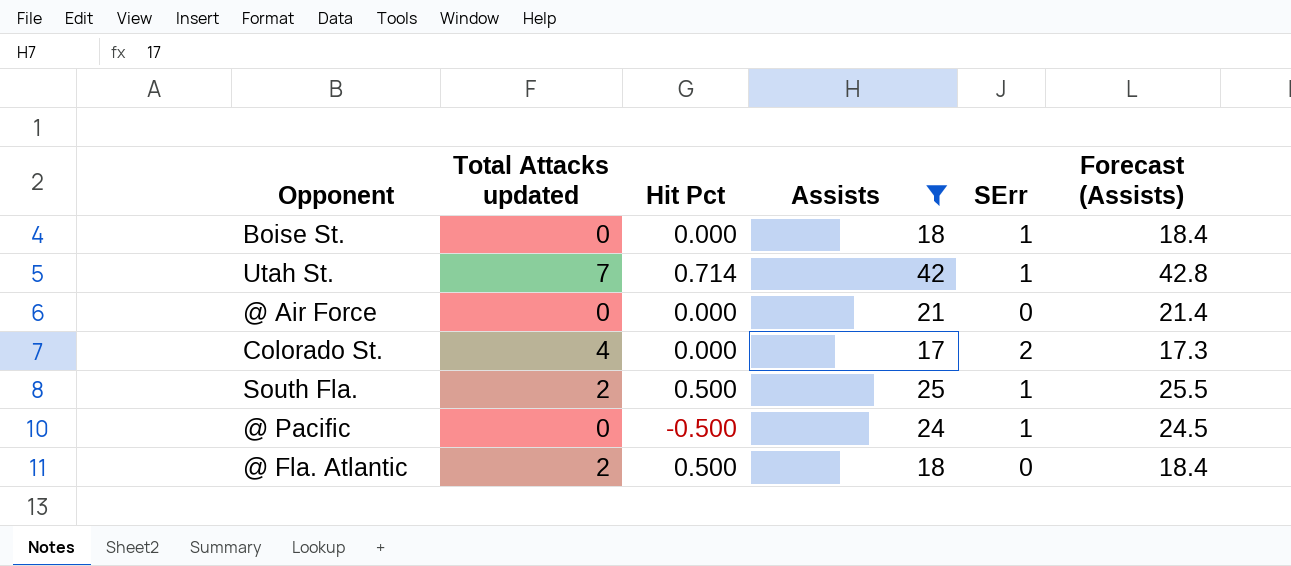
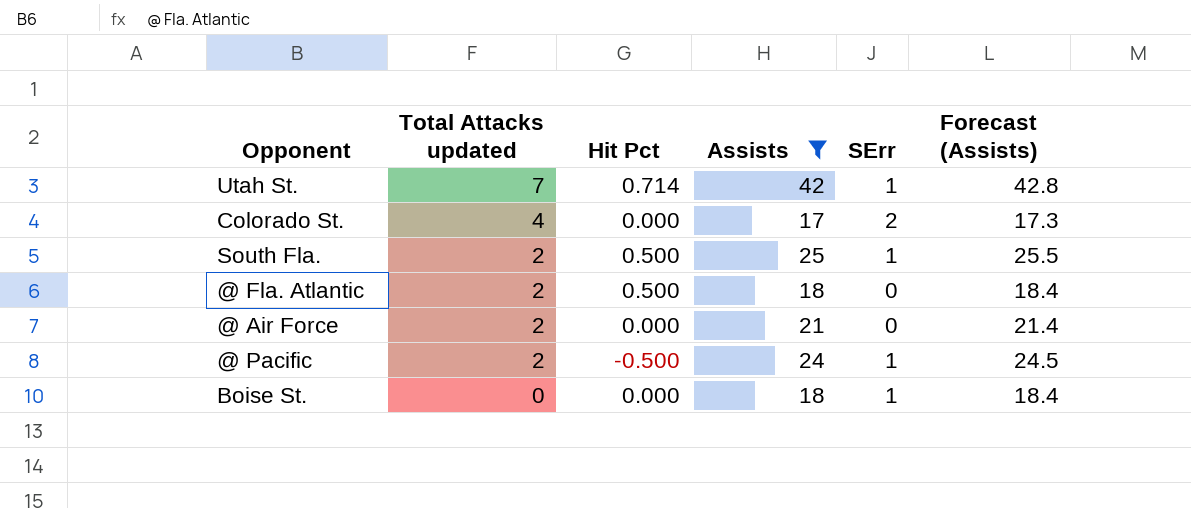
row order: none -> Total Attacks updated descending
@ Air Force | Total Attacks updated: 0 -> 2
@ Pacific | Total Attacks updated: 0 -> 2

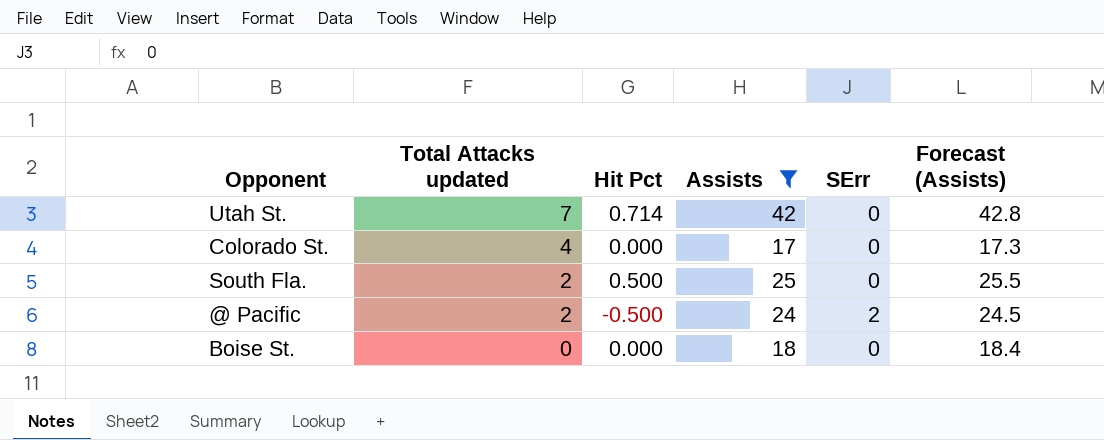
row @ Fla. Atlantic: 2 | 0.500 | 18 | 0 | 18.4 -> none
row @ Air Force: 2 | 0.000 | 21 | 0 | 21.4 -> none
Utah St. | SErr: 1 -> 0
Colorado St. | SErr: 2 -> 0
South Fla. | SErr: 1 -> 0
@ Pacific | SErr: 1 -> 2
Boise St. | SErr: 1 -> 0

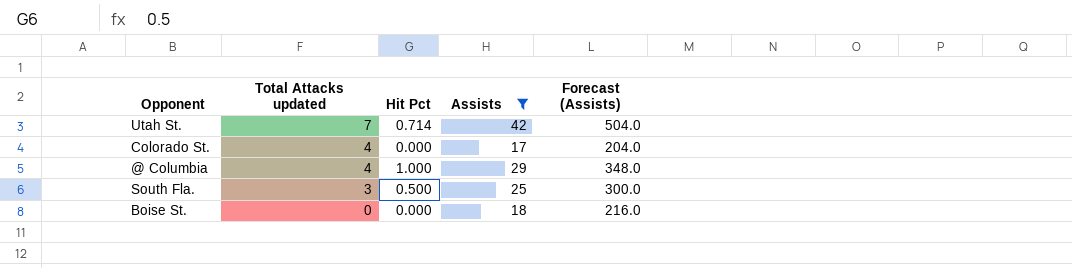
column SErr | position: 5 -> none
column Forecast (Assists) | formula: [Assists] * 1.02 -> [Assists] * 12
row @ Pacific: 2 | -0.500 | 24 | 2 | 24.5 -> none
row @ Columbia: none -> 4 | 1.000 | 29 | 348.0
South Fla. | Total Attacks updated: 2 -> 3

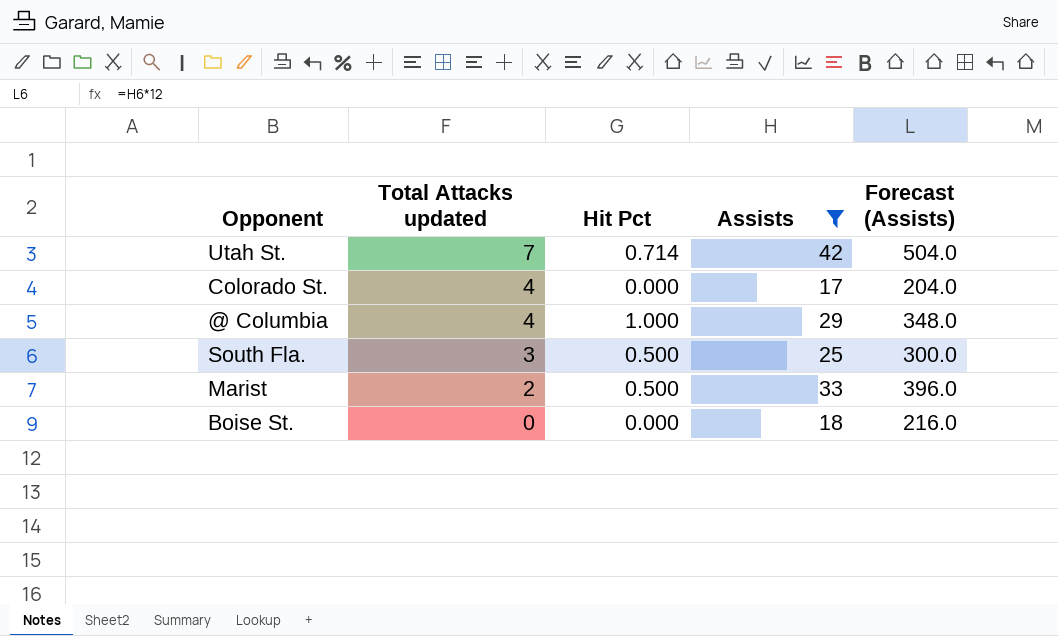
row Marist: none -> 2 | 0.500 | 33 | 396.0

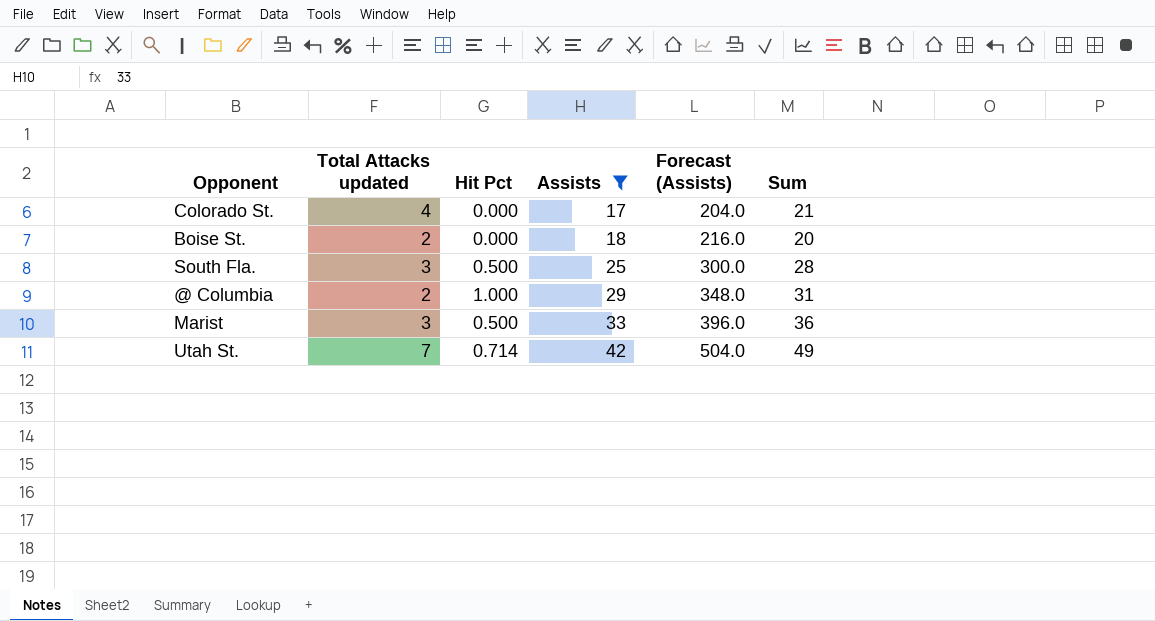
row order: Total Attacks updated descending -> Assists ascending
column Sum | formula: none -> [Total Attacks updated] + [Assists]
Boise St. | Total Attacks updated: 0 -> 2
@ Columbia | Total Attacks updated: 4 -> 2
Marist | Total Attacks updated: 2 -> 3

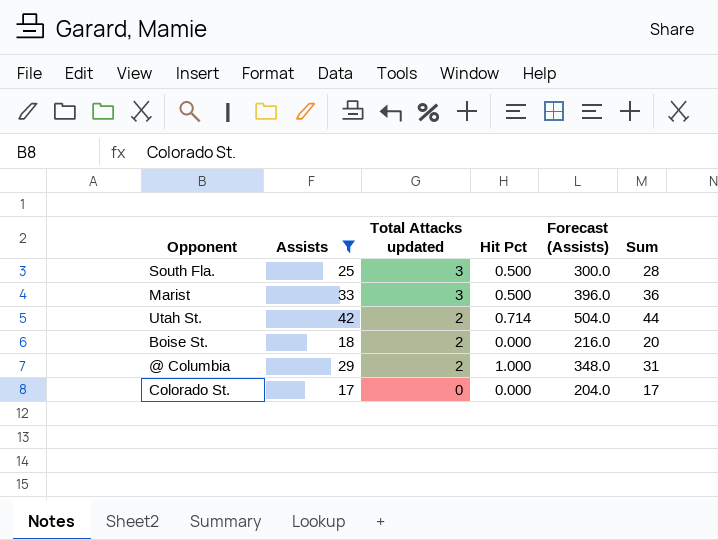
row order: Assists ascending -> Total Attacks updated descending
column Assists | position: 4 -> 2
Utah St. | Total Attacks updated: 7 -> 2
Utah St. | Sum: 49 -> 44
Colorado St. | Total Attacks updated: 4 -> 0
Colorado St. | Sum: 21 -> 17

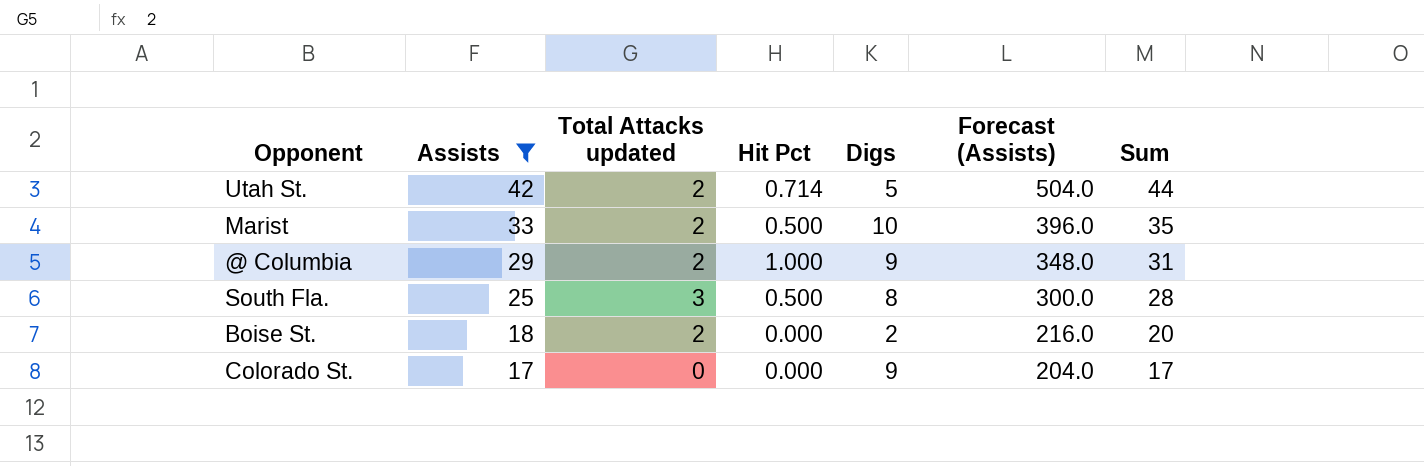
row order: Total Attacks updated descending -> Assists descending
column Digs | position: none -> 5
Marist | Total Attacks updated: 3 -> 2
Marist | Sum: 36 -> 35

